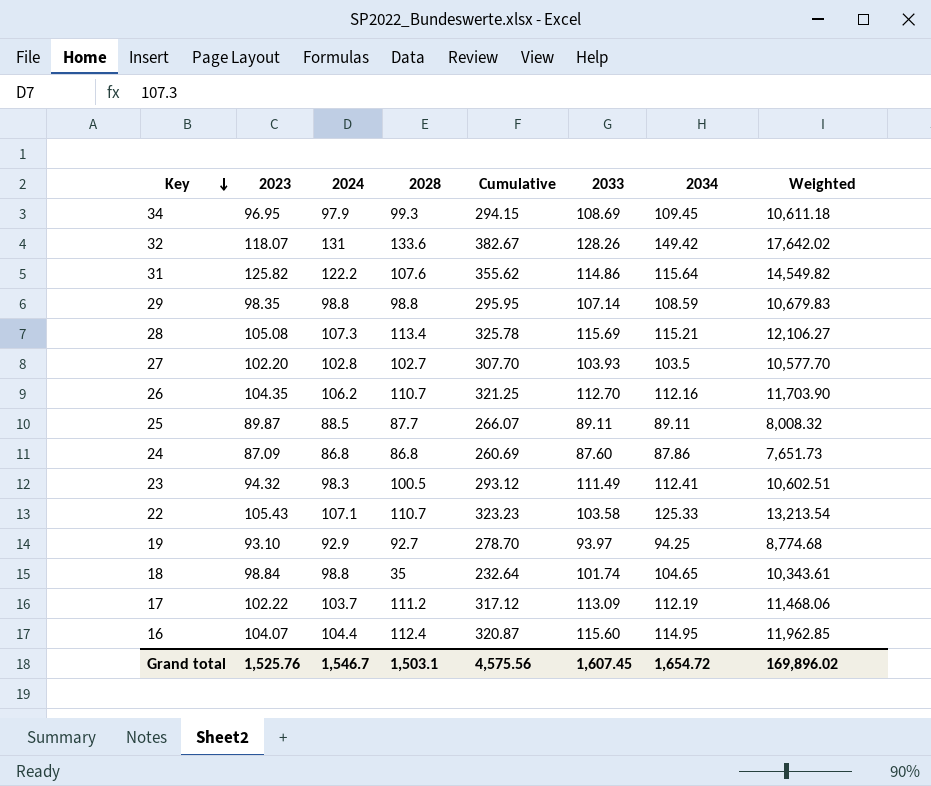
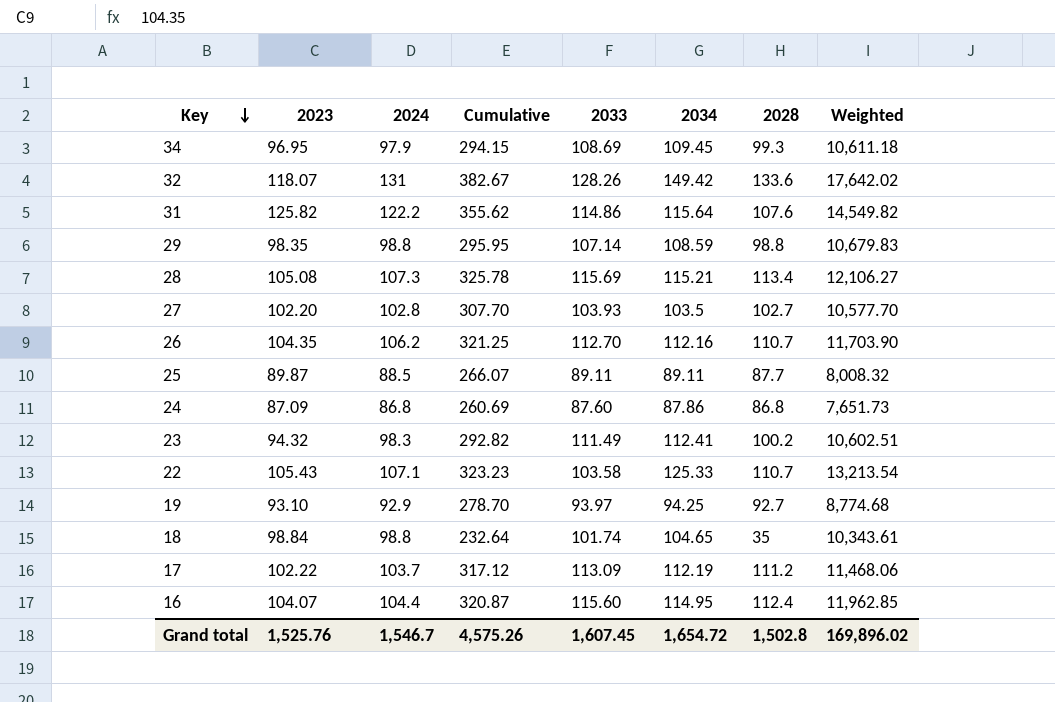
column 2028 | position: 4 -> 7
23 | Cumulative: 293.12 -> 292.82
23 | 2028: 100.5 -> 100.2
Grand total | Cumulative: 4,575.56 -> 4,575.26
Grand total | 2028: 1,503.1 -> 1,502.8

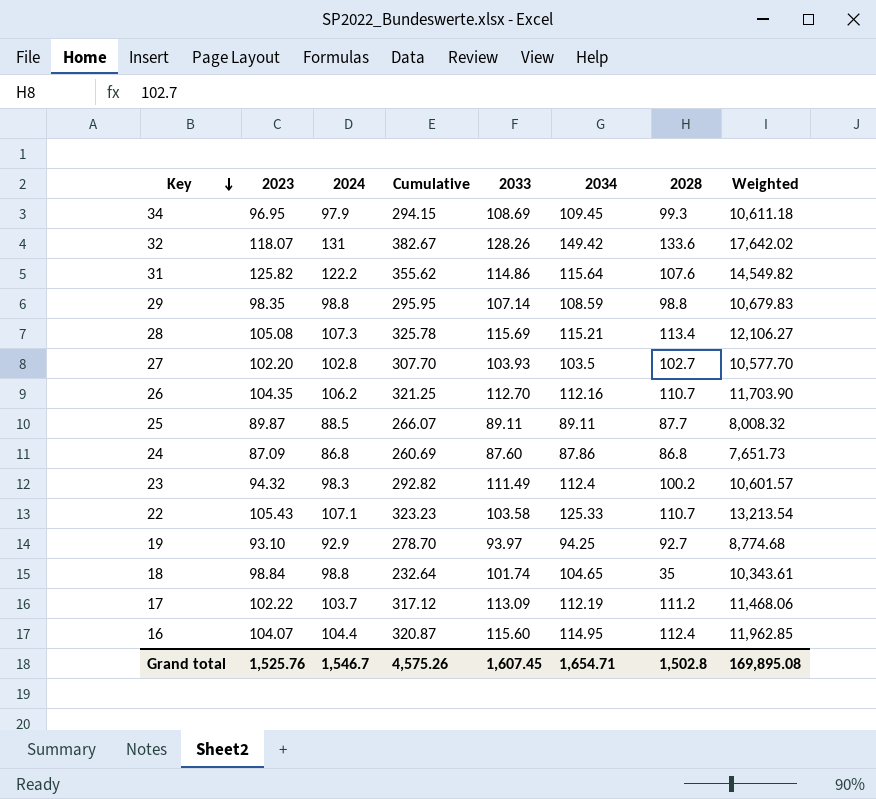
23 | 2034: 112.41 -> 112.4
23 | Weighted: 10,602.51 -> 10,601.57
Grand total | 2034: 1,654.72 -> 1,654.71
Grand total | Weighted: 169,896.02 -> 169,895.08

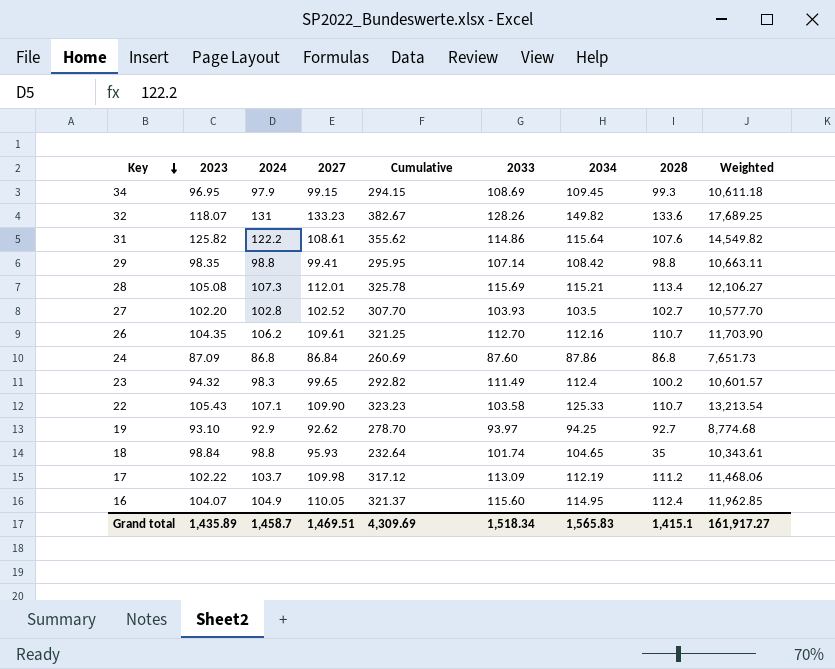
column 2027 | position: none -> 4
row 25: 89.87 | 88.5 | 266.07 | 89.11 | 89.11 | 87.7 | 8,008.32 -> none
32 | 2034: 149.42 -> 149.82
32 | Weighted: 17,642.02 -> 17,689.25
29 | 2034: 108.59 -> 108.42
29 | Weighted: 10,679.83 -> 10,663.11
16 | 2024: 104.4 -> 104.9
16 | Cumulative: 320.87 -> 321.37
Grand total | 2023: 1,525.76 -> 1,435.89
Grand total | 2024: 1,546.7 -> 1,458.7
Grand total | Cumulative: 4,575.26 -> 4,309.69
Grand total | 2033: 1,607.45 -> 1,518.34
Grand total | 2034: 1,654.71 -> 1,565.83
Grand total | 2028: 1,502.8 -> 1,415.1
Grand total | Weighted: 169,895.08 -> 161,917.27

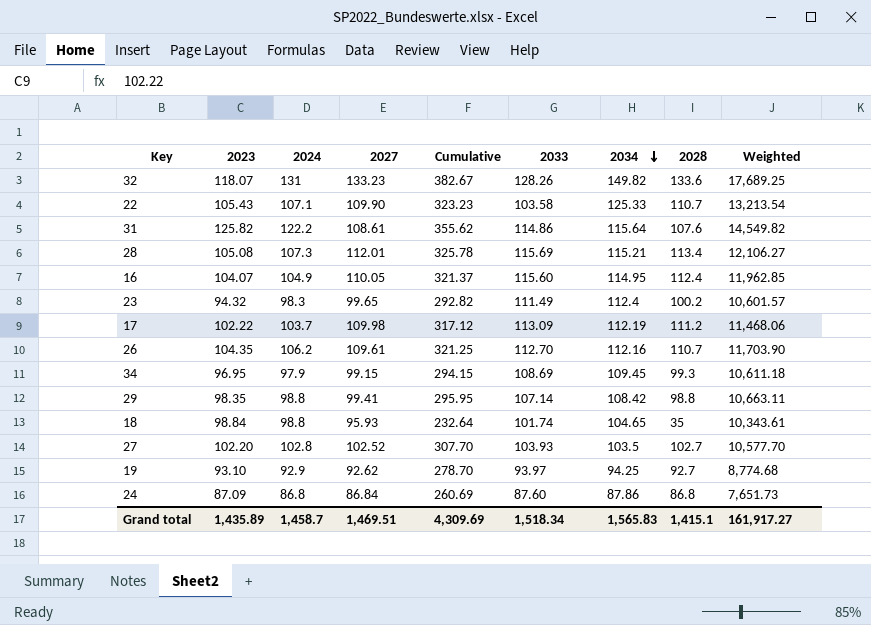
row order: Key descending -> 2034 descending

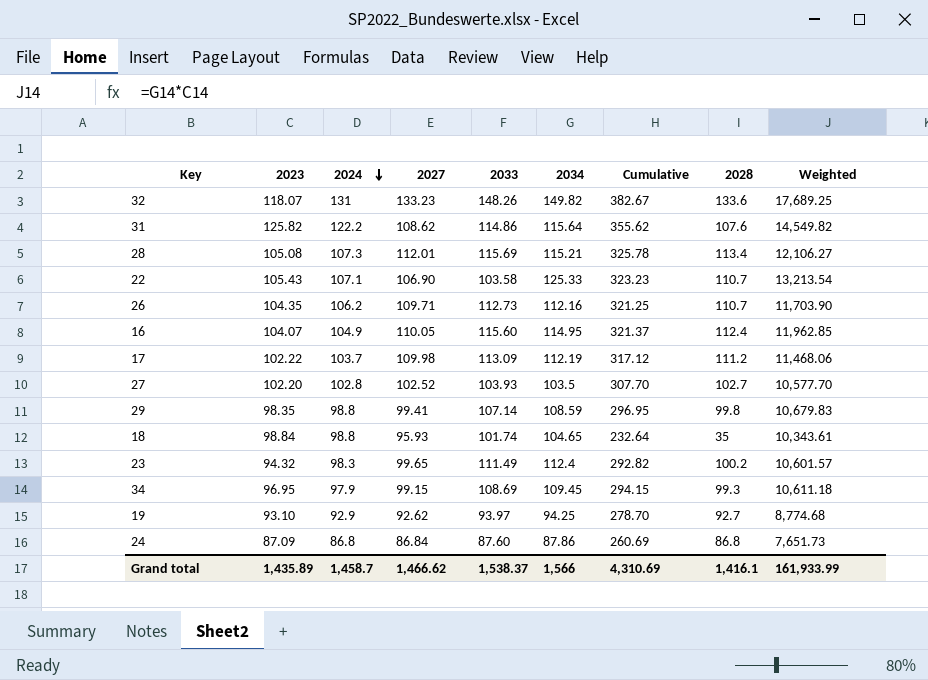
row order: 2034 descending -> 2024 descending
column Cumulative | position: 5 -> 7
32 | 2033: 128.26 -> 148.26
31 | 2027: 108.61 -> 108.62
22 | 2027: 109.90 -> 106.90
26 | 2027: 109.61 -> 109.71
26 | 2033: 112.70 -> 112.73
29 | 2034: 108.42 -> 108.59
29 | Cumulative: 295.95 -> 296.95
29 | 2028: 98.8 -> 99.8
29 | Weighted: 10,663.11 -> 10,679.83
Grand total | 2027: 1,469.51 -> 1,466.62
Grand total | 2033: 1,518.34 -> 1,538.37
Grand total | 2034: 1,565.83 -> 1,566
Grand total | Cumulative: 4,309.69 -> 4,310.69
Grand total | 2028: 1,415.1 -> 1,416.1
Grand total | Weighted: 161,917.27 -> 161,933.99

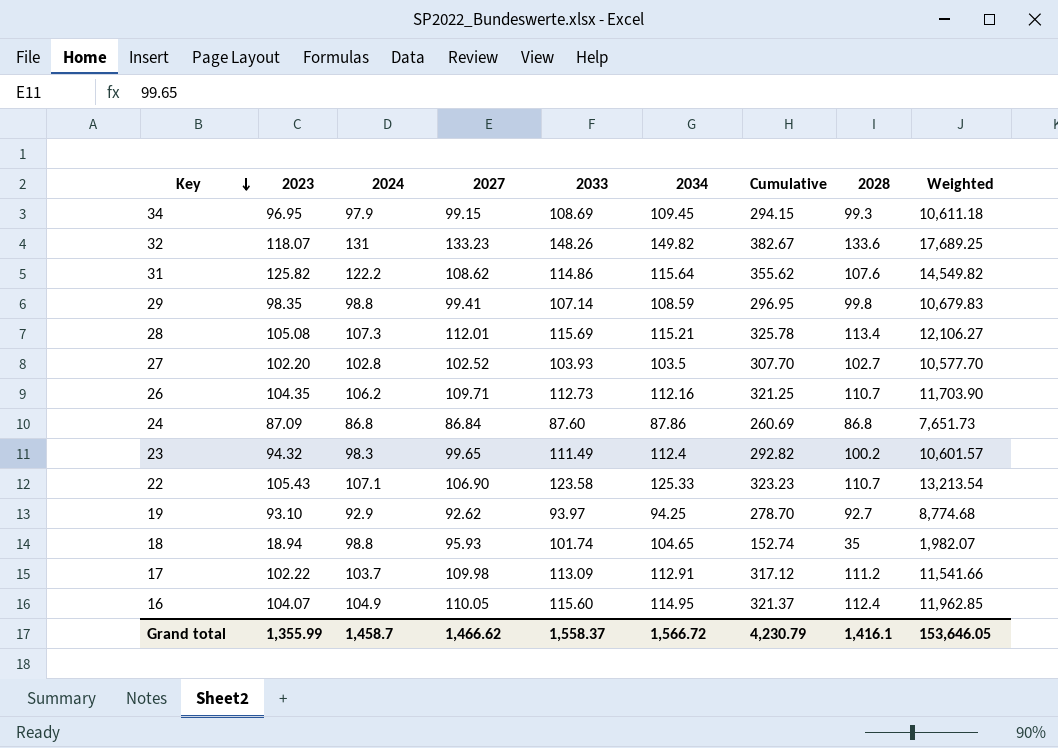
row order: 2024 descending -> Key descending
22 | 2033: 103.58 -> 123.58
18 | 2023: 98.84 -> 18.94
18 | Cumulative: 232.64 -> 152.74
18 | Weighted: 10,343.61 -> 1,982.07
17 | 2034: 112.19 -> 112.91
17 | Weighted: 11,468.06 -> 11,541.66
Grand total | 2023: 1,435.89 -> 1,355.99
Grand total | 2033: 1,538.37 -> 1,558.37
Grand total | 2034: 1,566 -> 1,566.72
Grand total | Cumulative: 4,310.69 -> 4,230.79
Grand total | Weighted: 161,933.99 -> 153,646.05

